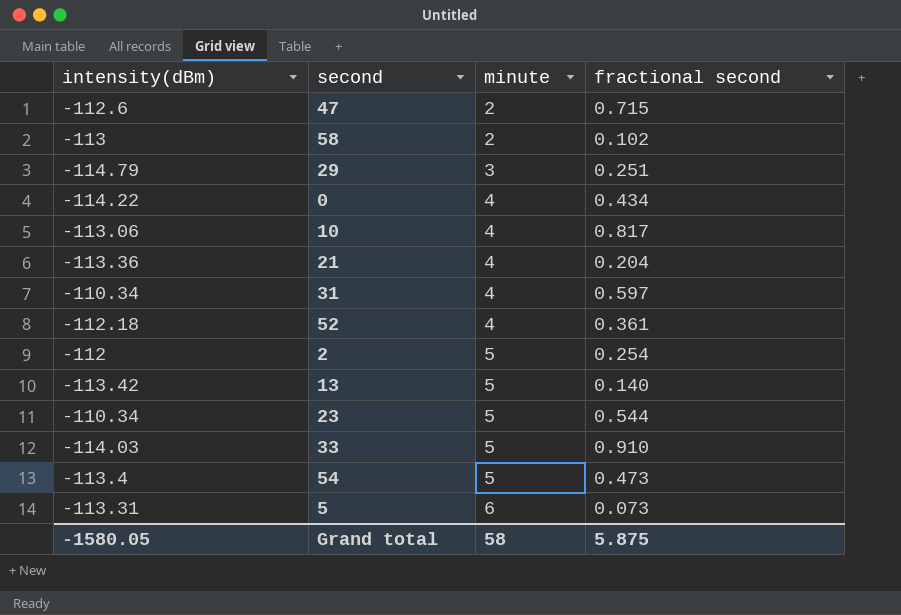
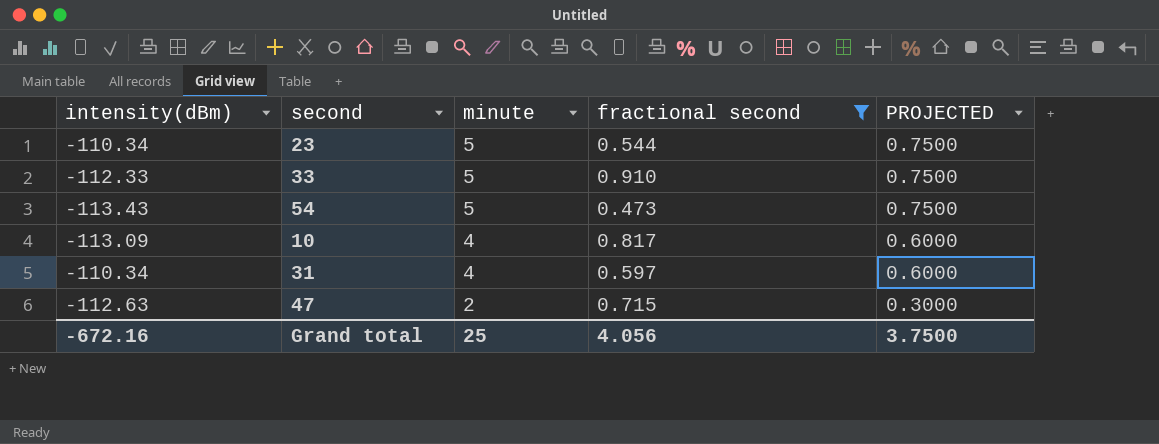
filter: none -> fractional second >= 0.473
row order: minute ascending -> minute descending
column PROJECTED | formula: none -> [minute] * 0.15
33 | intensity(dBm): -114.03 -> -112.33
54 | intensity(dBm): -113.4 -> -113.43
10 | intensity(dBm): -113.06 -> -113.09
47 | intensity(dBm): -112.6 -> -112.63
Grand total | intensity(dBm): -1580.05 -> -672.16
Grand total | minute: 58 -> 25
Grand total | fractional second: 5.875 -> 4.056

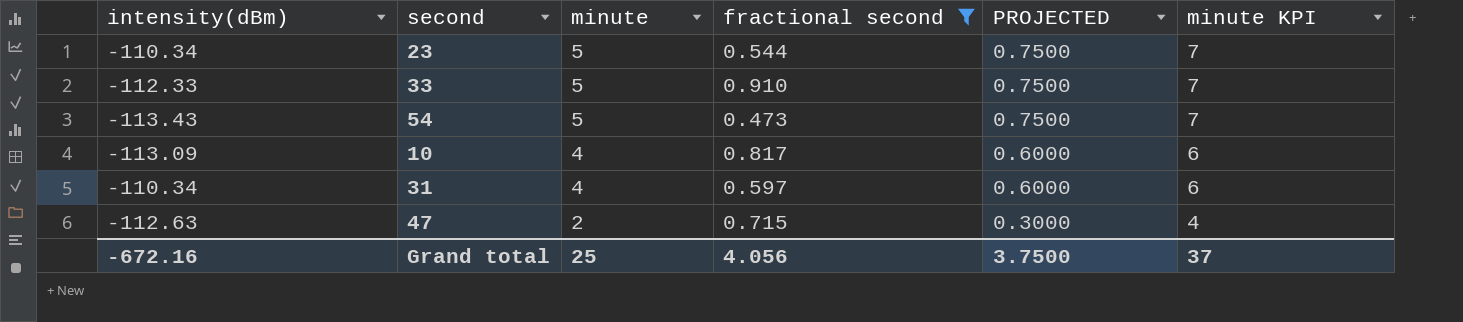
column minute KPI | formula: none -> [minute] + 2

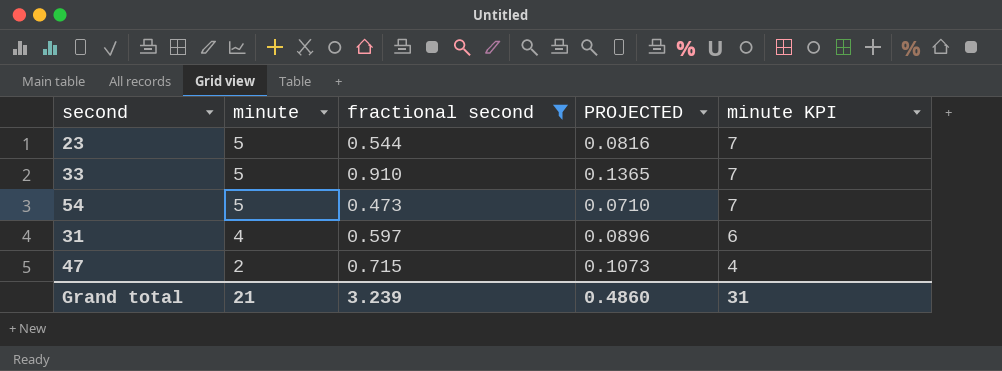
column intensity(dBm) | position: 1 -> none
column PROJECTED | formula: [minute] * 0.15 -> [fractional second] * 0.15
row 10: -113.09 | 4 | 0.817 | 0.6000 | 6 -> none
Grand total | minute: 25 -> 21
Grand total | fractional second: 4.056 -> 3.239
Grand total | PROJECTED: 3.7500 -> 0.4860
Grand total | minute KPI: 37 -> 31

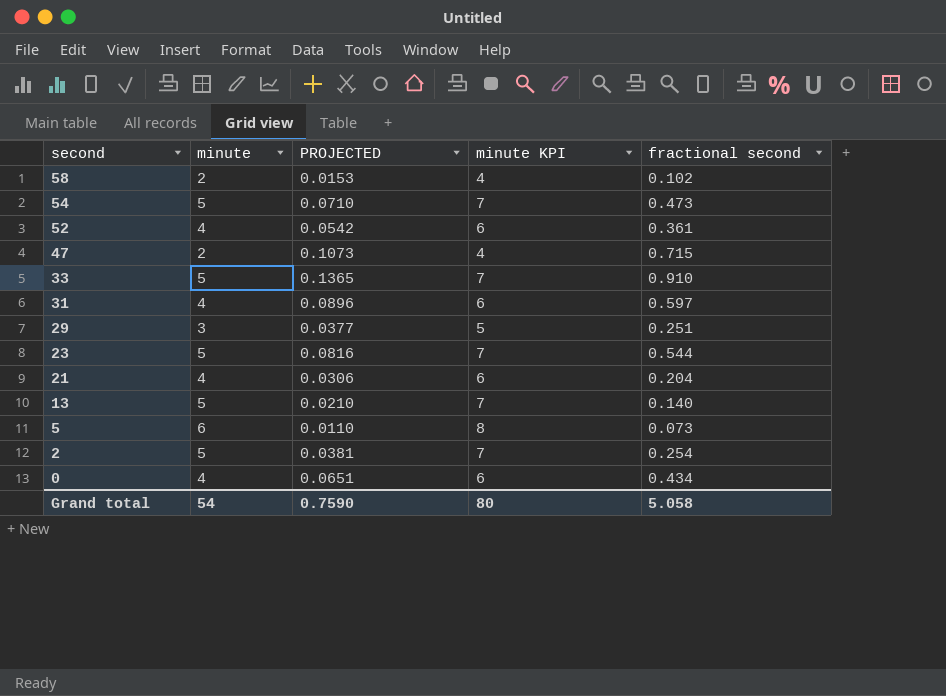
filter: fractional second >= 0.473 -> none
row order: minute descending -> second descending
column fractional second | position: 3 -> 5
Grand total | minute: 21 -> 54
Grand total | PROJECTED: 0.4860 -> 0.7590
Grand total | minute KPI: 31 -> 80
Grand total | fractional second: 3.239 -> 5.058

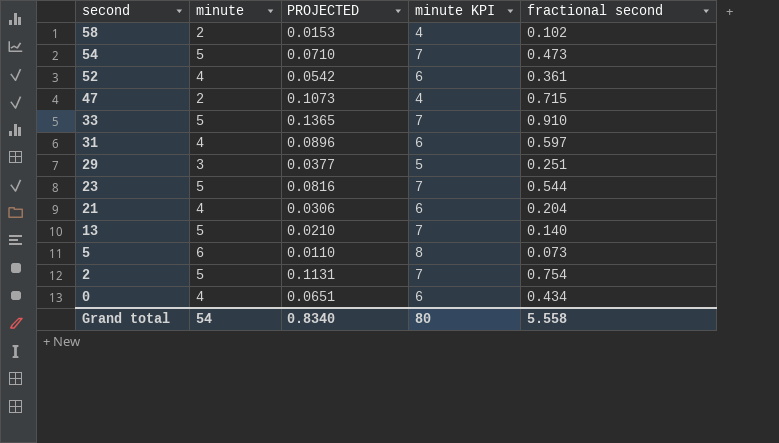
2 | PROJECTED: 0.0381 -> 0.1131
2 | fractional second: 0.254 -> 0.754
Grand total | PROJECTED: 0.7590 -> 0.8340
Grand total | fractional second: 5.058 -> 5.558

